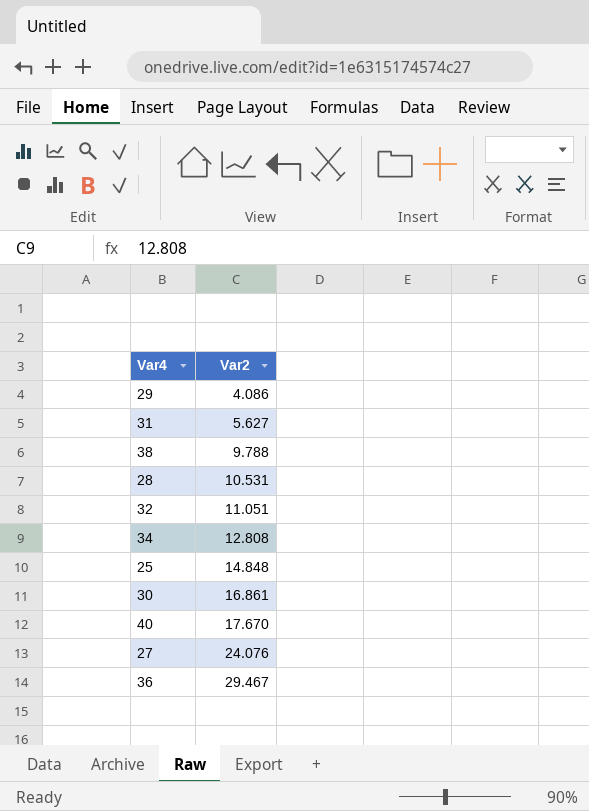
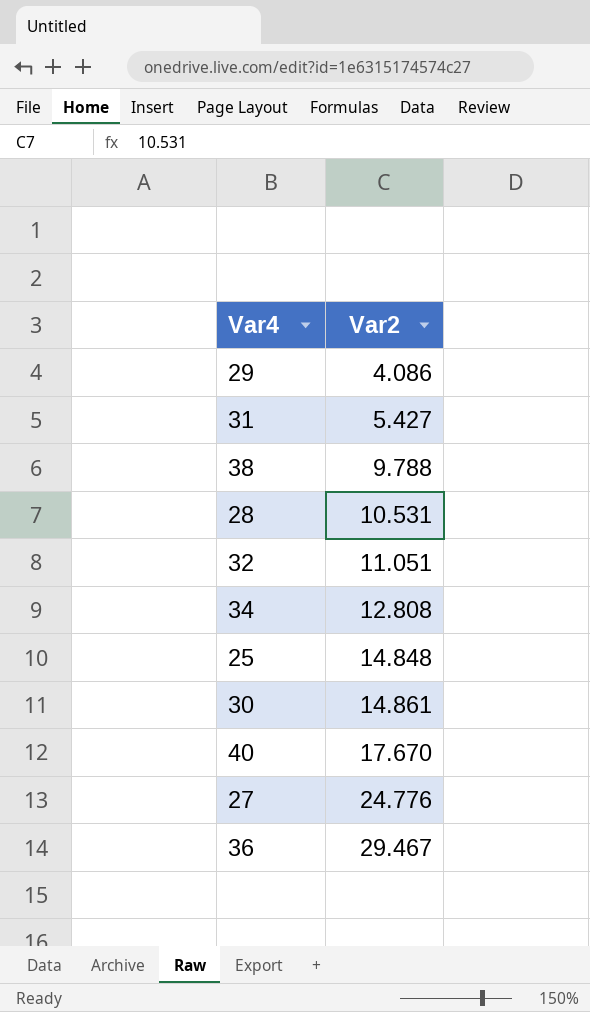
31 | Var2: 5.627 -> 5.427
30 | Var2: 16.861 -> 14.861
27 | Var2: 24.076 -> 24.776

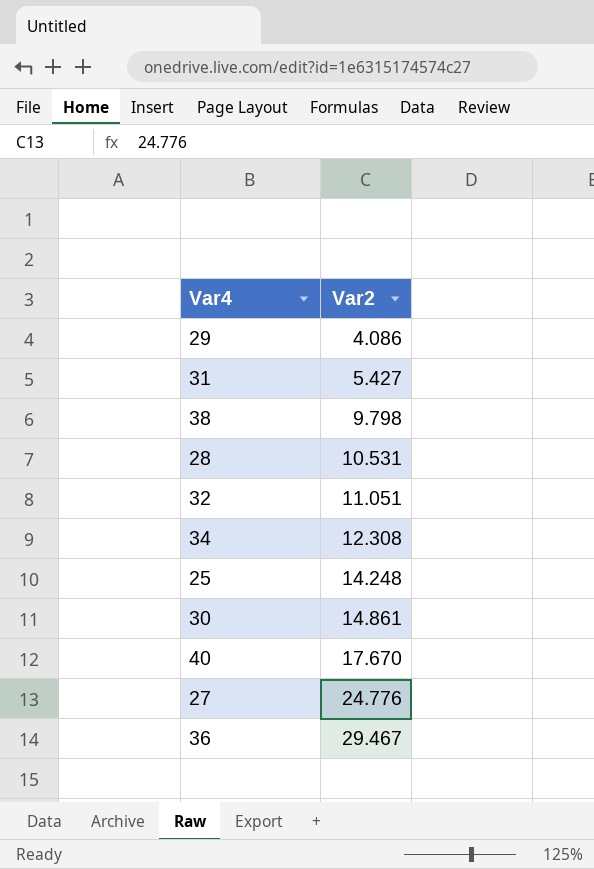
38 | Var2: 9.788 -> 9.798
34 | Var2: 12.808 -> 12.308
25 | Var2: 14.848 -> 14.248

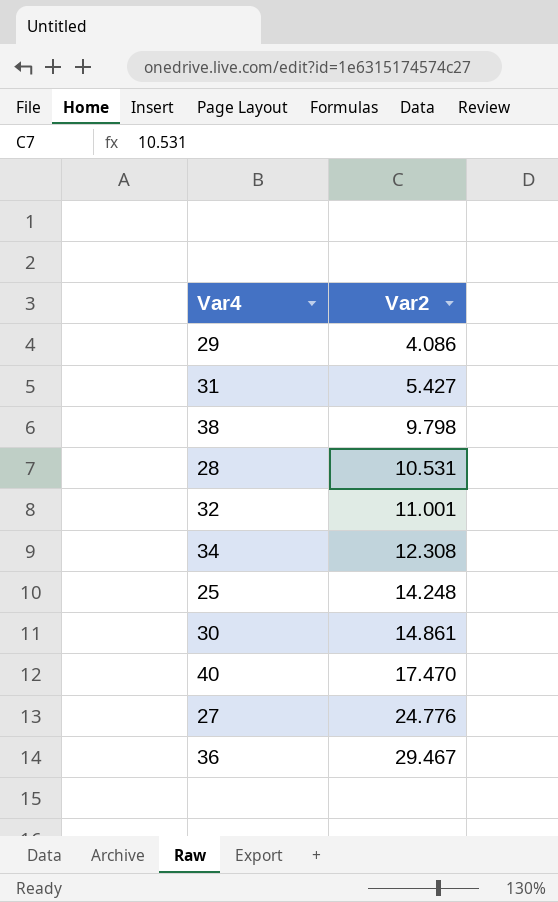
32 | Var2: 11.051 -> 11.001
40 | Var2: 17.670 -> 17.470

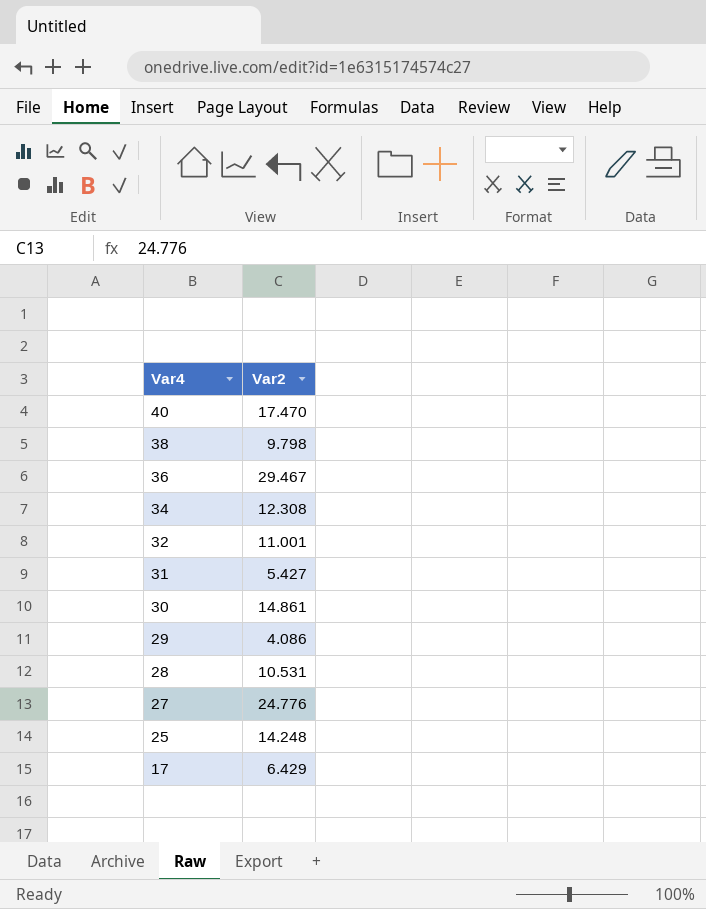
row order: Var2 ascending -> Var4 descending
row 17: none -> 6.429

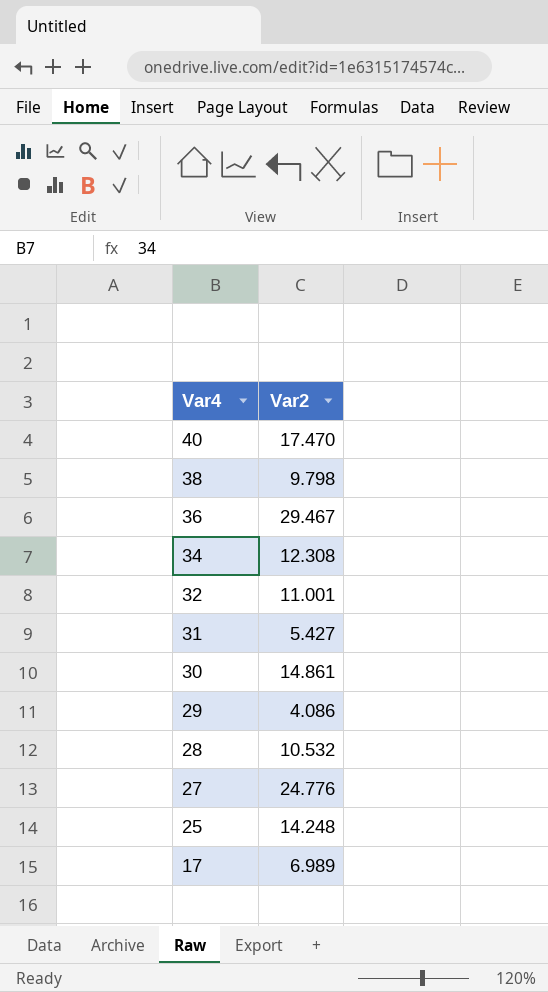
28 | Var2: 10.531 -> 10.532
17 | Var2: 6.429 -> 6.989

